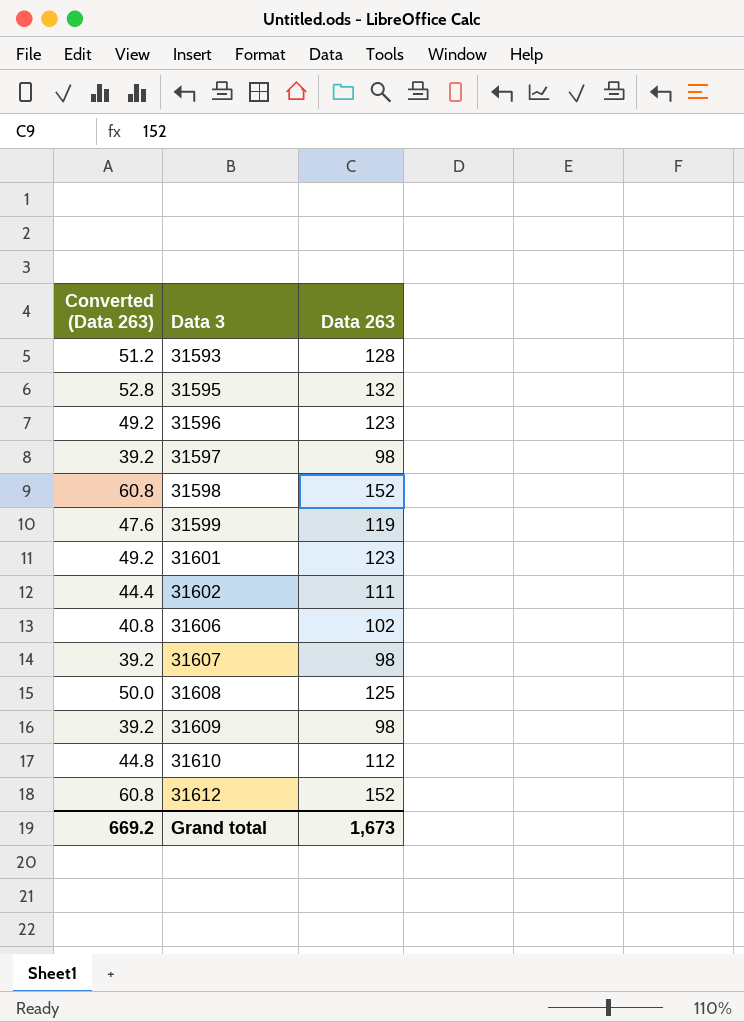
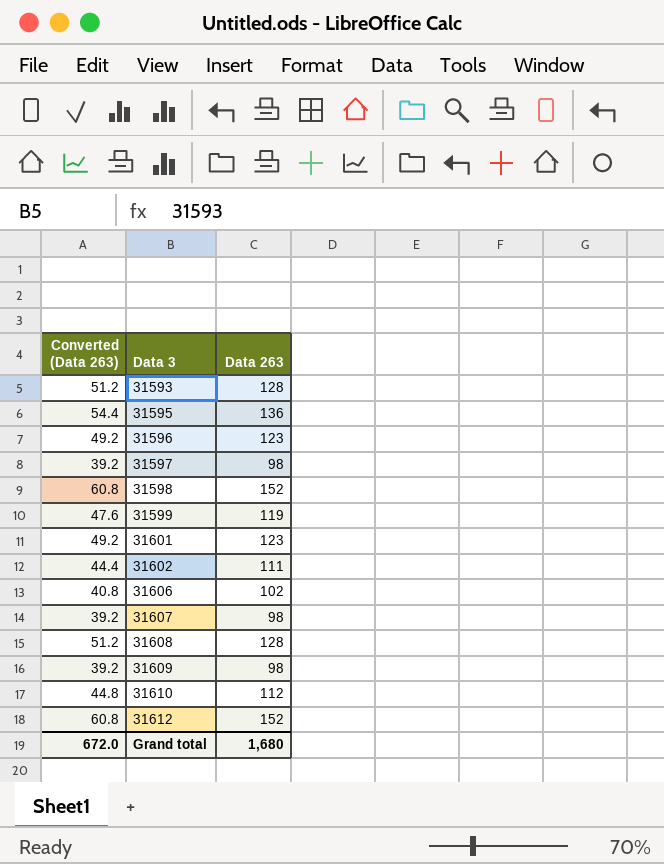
31595 | Converted (Data 263): 52.8 -> 54.4
31595 | Data 263: 132 -> 136
31608 | Converted (Data 263): 50.0 -> 51.2
31608 | Data 263: 125 -> 128
Grand total | Converted (Data 263): 669.2 -> 672.0
Grand total | Data 263: 1,673 -> 1,680

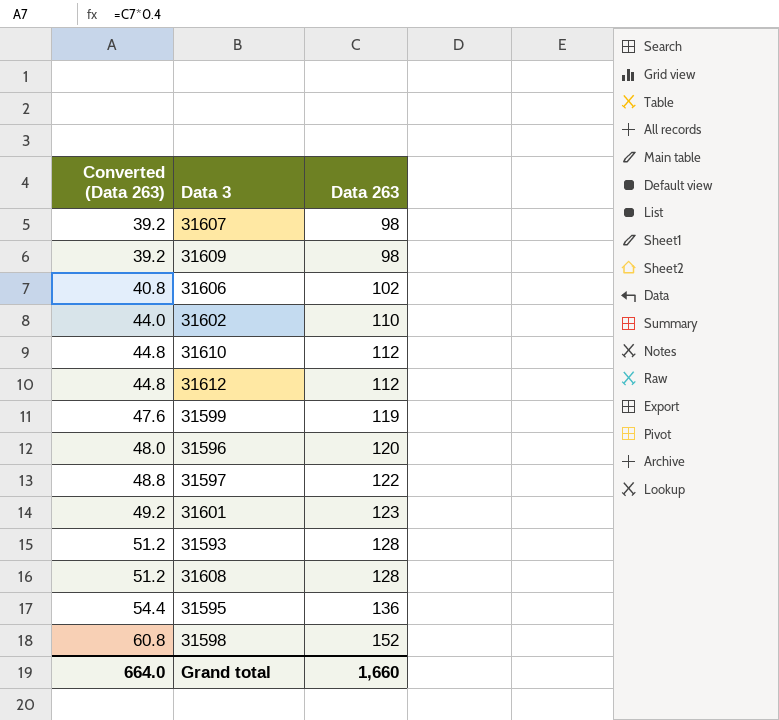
row order: Data 3 ascending -> Converted (Data 263) ascending
31602 | Converted (Data 263): 44.4 -> 44.0
31602 | Data 263: 111 -> 110
31612 | Converted (Data 263): 60.8 -> 44.8
31612 | Data 263: 152 -> 112
31596 | Converted (Data 263): 49.2 -> 48.0
31596 | Data 263: 123 -> 120
31597 | Converted (Data 263): 39.2 -> 48.8
31597 | Data 263: 98 -> 122
Grand total | Converted (Data 263): 672.0 -> 664.0
Grand total | Data 263: 1,680 -> 1,660

